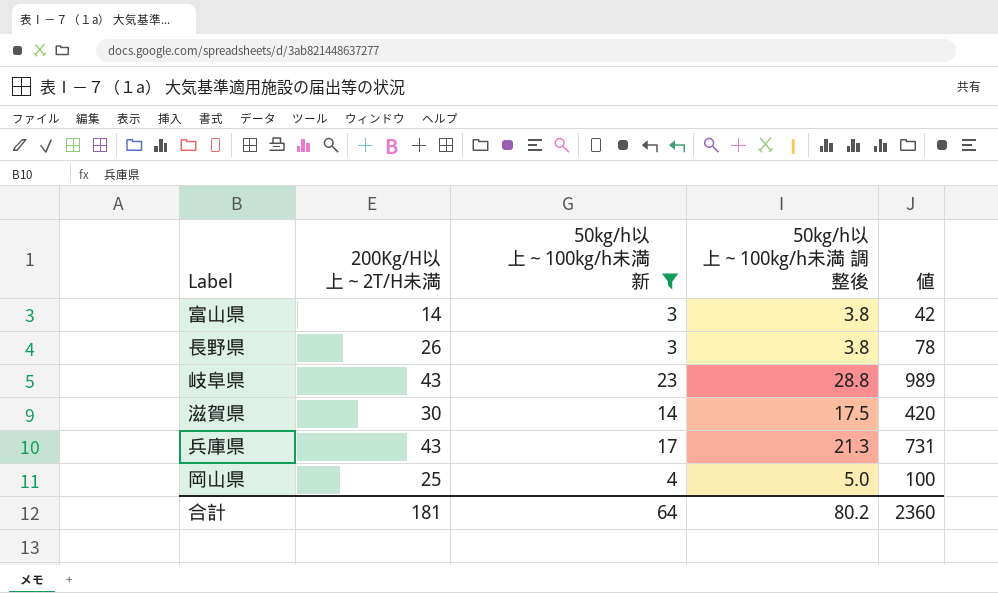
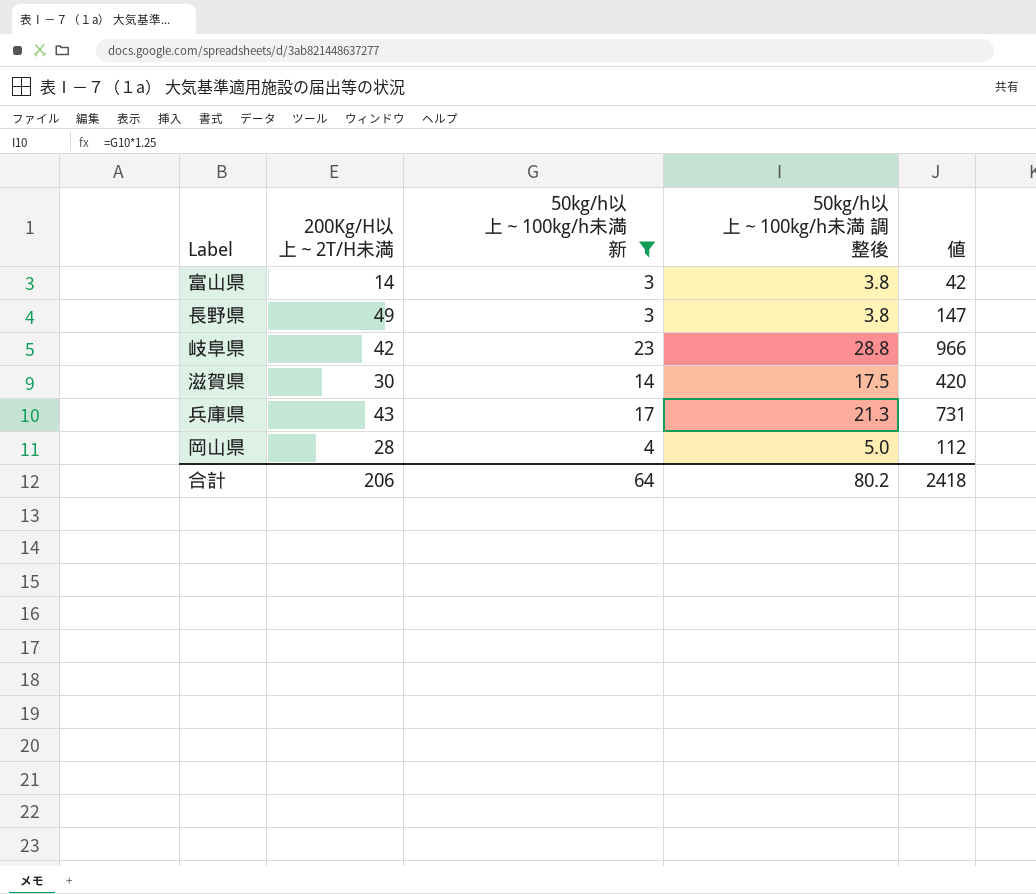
長野県 | 200Kg/H以上～2T/H未満: 26 -> 49
長野県 | 値: 78 -> 147
岐阜県 | 200Kg/H以上～2T/H未満: 43 -> 42
岐阜県 | 値: 989 -> 966
岡山県 | 200Kg/H以上～2T/H未満: 25 -> 28
岡山県 | 値: 100 -> 112
合計 | 200Kg/H以上～2T/H未満: 181 -> 206
合計 | 値: 2360 -> 2418

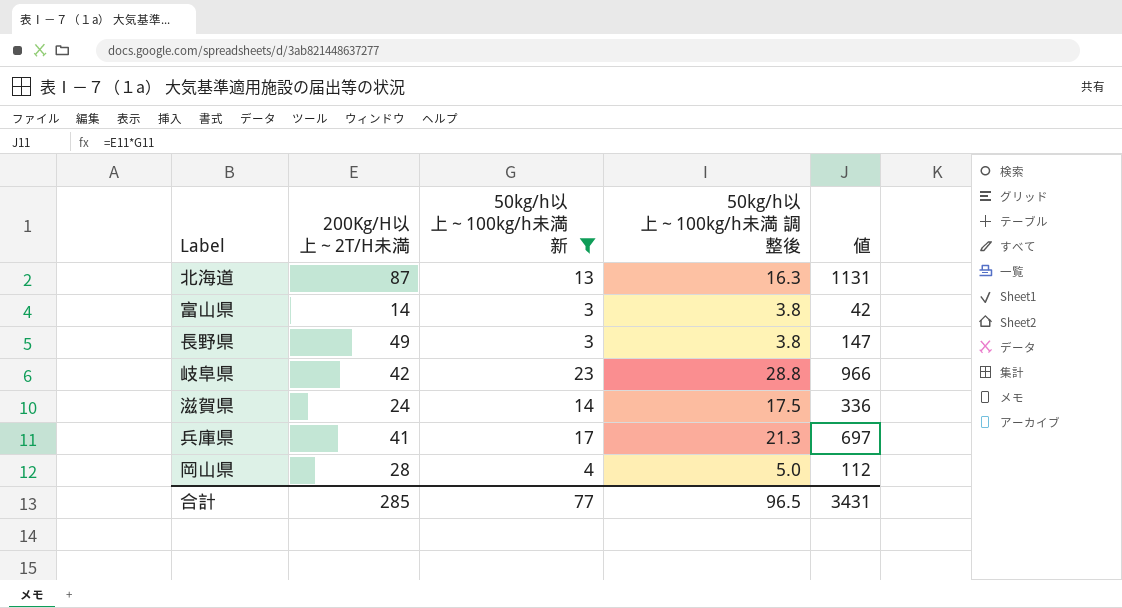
row 北海道: none -> 87 | 13 | 16.3 | 1131
滋賀県 | 200Kg/H以上～2T/H未満: 30 -> 24
滋賀県 | 値: 420 -> 336
兵庫県 | 200Kg/H以上～2T/H未満: 43 -> 41
兵庫県 | 値: 731 -> 697
合計 | 200Kg/H以上～2T/H未満: 206 -> 285
合計 | 50kg/h以上～100kg/h未満 新: 64 -> 77
合計 | 50kg/h以上～100kg/h未満 調整後: 80.2 -> 96.5
合計 | 値: 2418 -> 3431

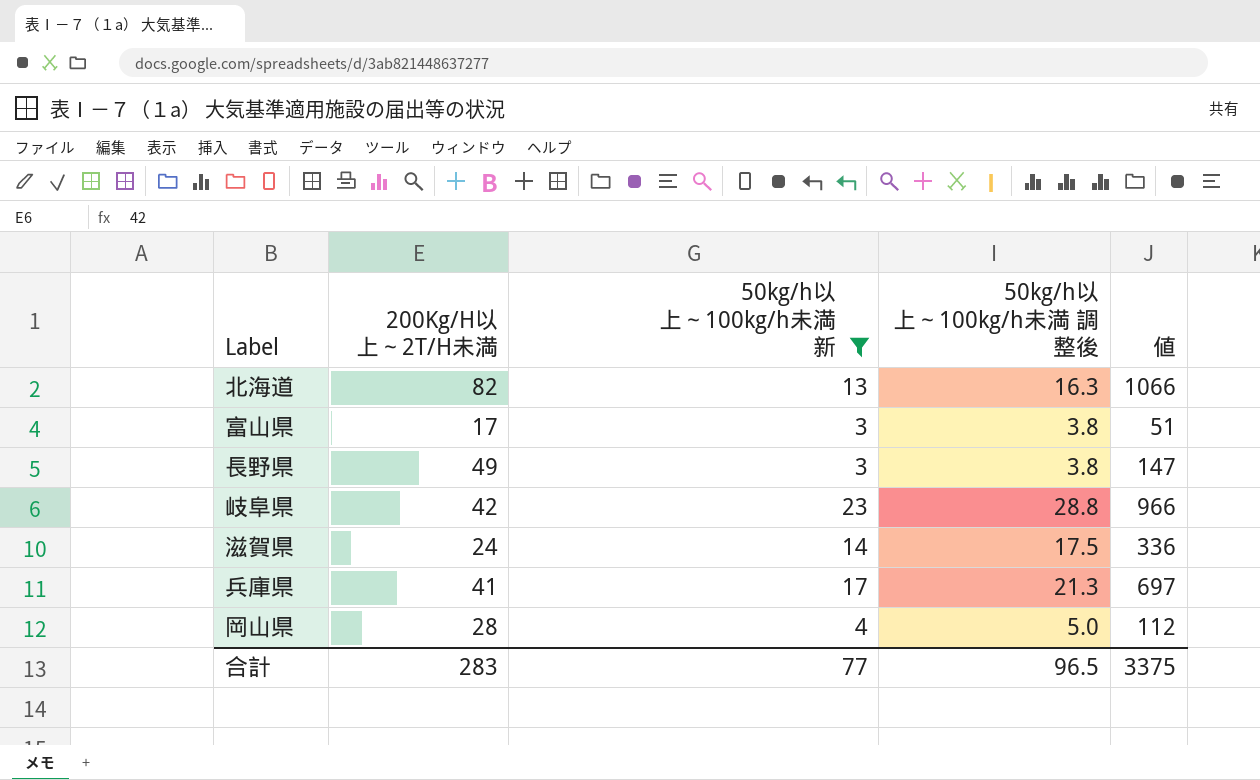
北海道 | 200Kg/H以上～2T/H未満: 87 -> 82
北海道 | 値: 1131 -> 1066
富山県 | 200Kg/H以上～2T/H未満: 14 -> 17
富山県 | 値: 42 -> 51
合計 | 200Kg/H以上～2T/H未満: 285 -> 283
合計 | 値: 3431 -> 3375

